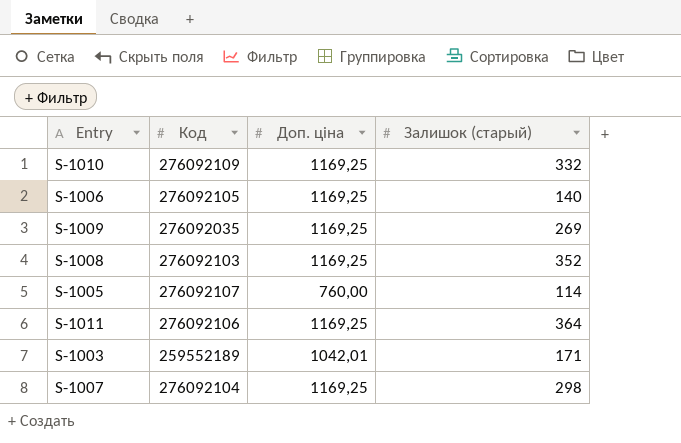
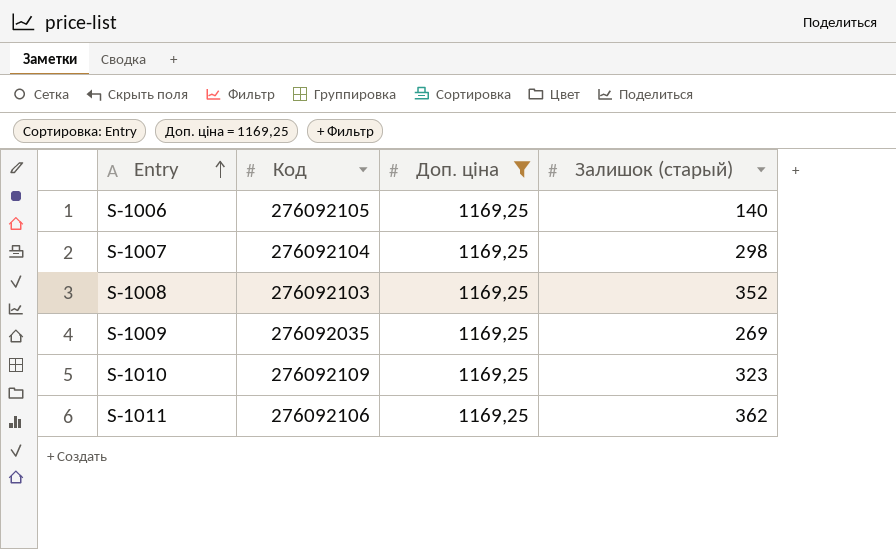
filter: none -> Доп. ціна = 1169,25
row order: none -> Entry ascending
S-1010 | Залишок (старый): 332 -> 323
S-1011 | Залишок (старый): 364 -> 362

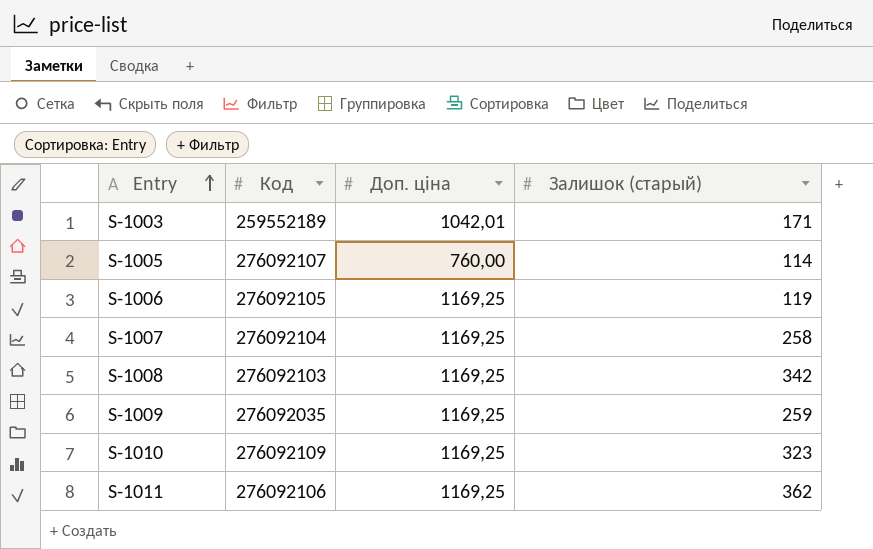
filter: Доп. ціна = 1169,25 -> none
S-1006 | Залишок (старый): 140 -> 119
S-1007 | Залишок (старый): 298 -> 258
S-1008 | Залишок (старый): 352 -> 342
S-1009 | Залишок (старый): 269 -> 259

